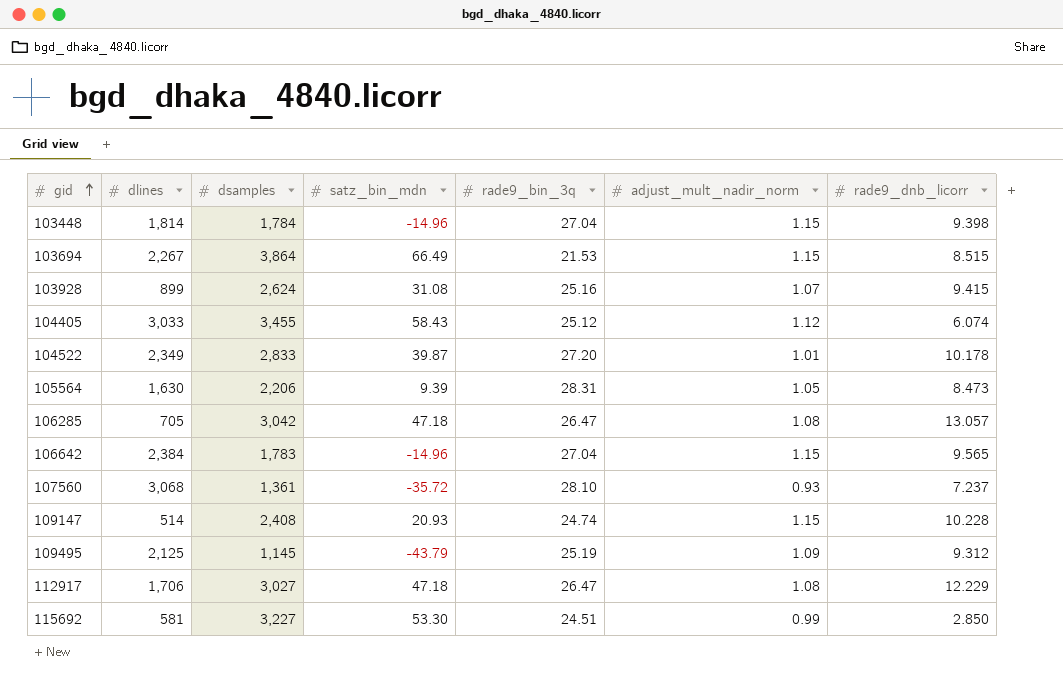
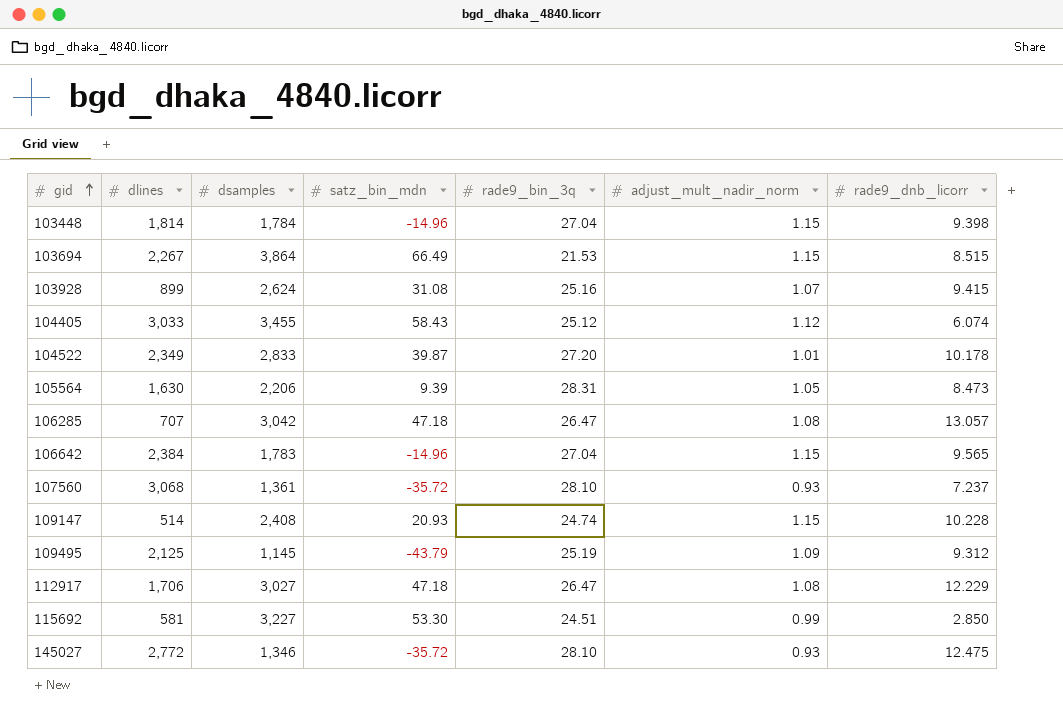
106285 | dlines: 705 -> 707
row 145027: none -> 2,772 | 1,346 | -35.72 | 28.10 | 0.93 | 12.475

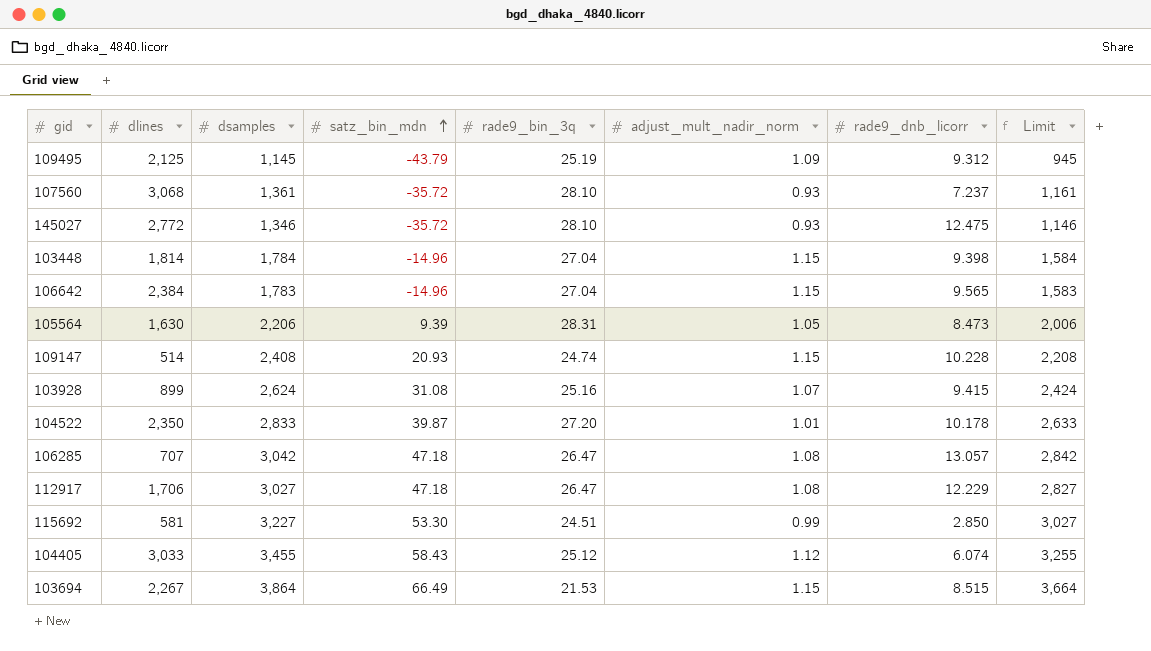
row order: gid ascending -> satz_bin_mdn ascending
column Limit | formula: none -> [dsamples] - 200
104522 | dlines: 2,349 -> 2,350

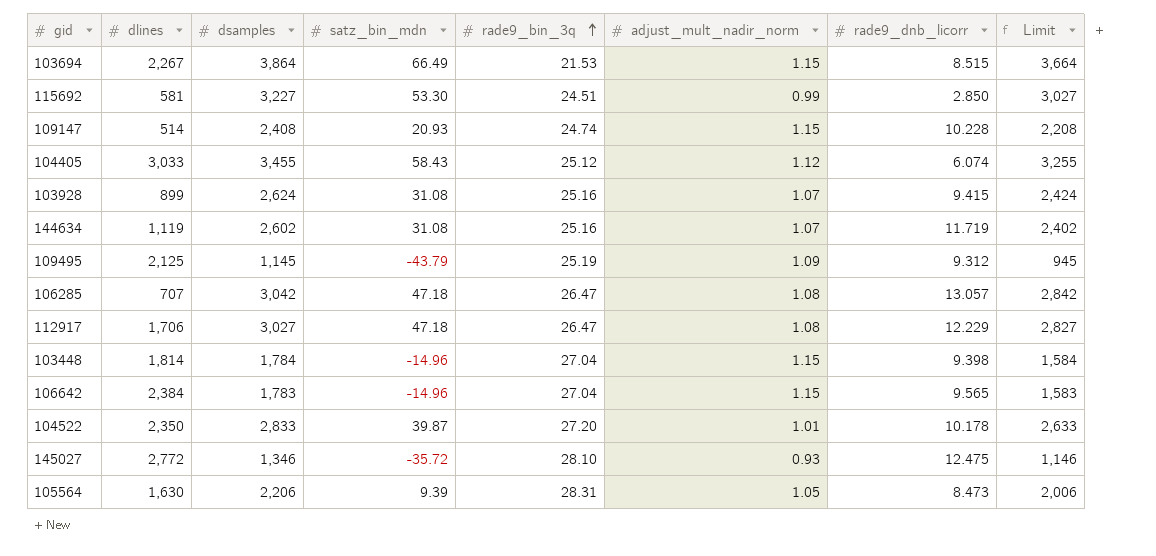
row order: satz_bin_mdn ascending -> rade9_bin_3q ascending
row 107560: 3,068 | 1,361 | -35.72 | 28.10 | 0.93 | 7.237 | 1,161 -> none
row 144634: none -> 1,119 | 2,602 | 31.08 | 25.16 | 1.07 | 11.719 | 2,402

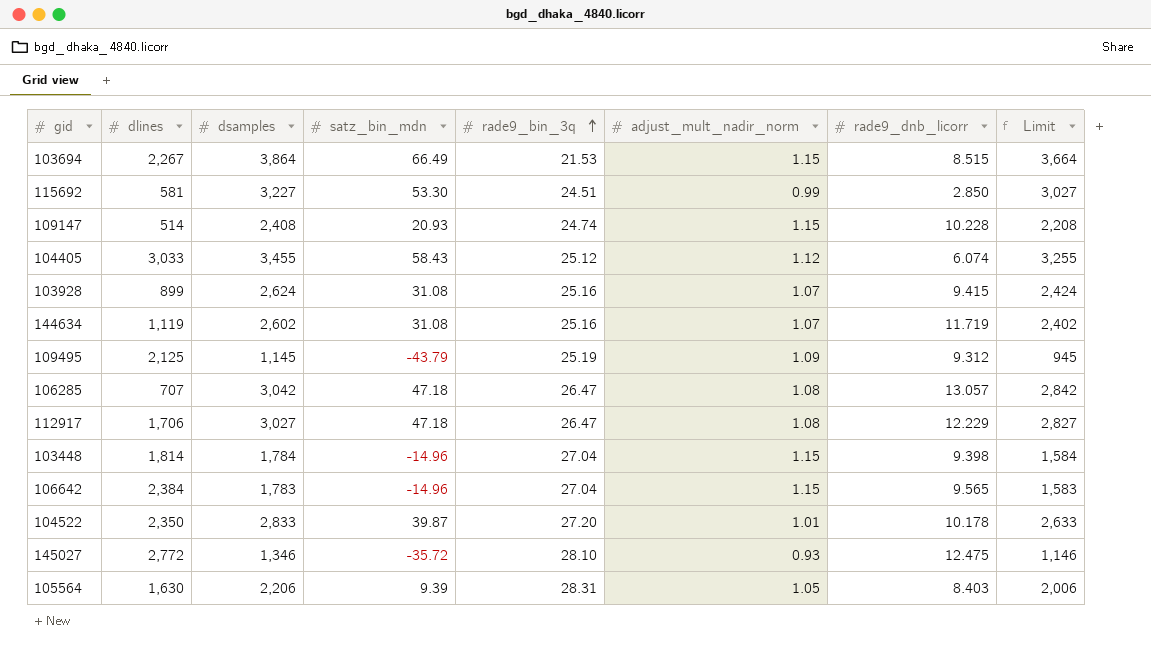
105564 | rade9_dnb_licorr: 8.473 -> 8.403

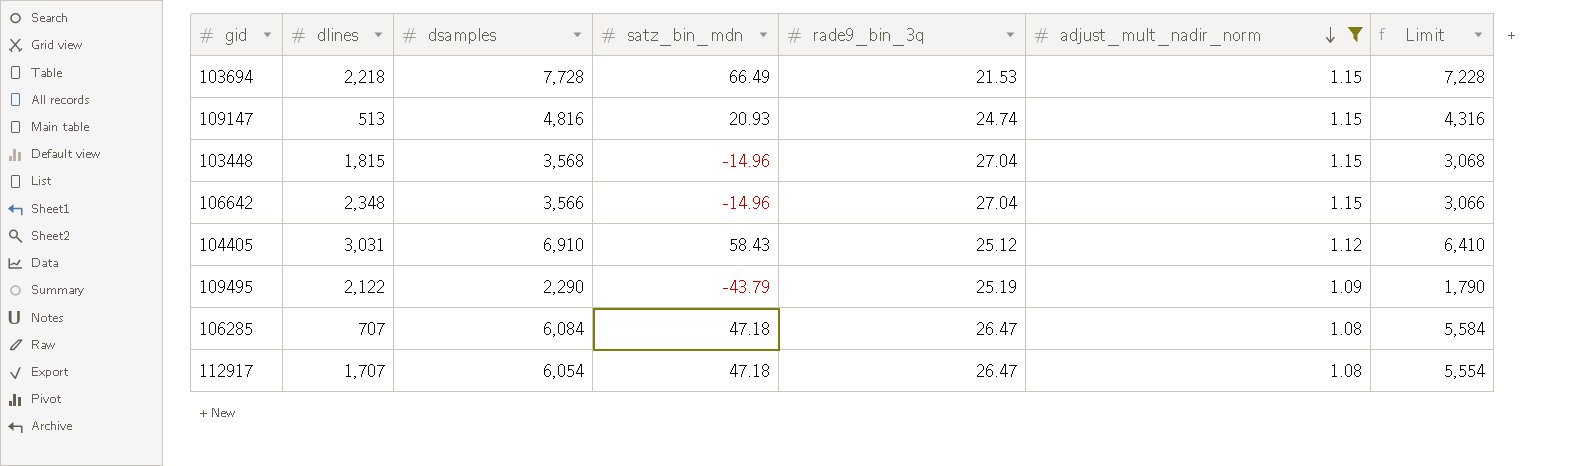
filter: none -> adjust_mult_nadir_norm >= 1.08
row order: rade9_bin_3q ascending -> adjust_mult_nadir_norm descending
column rade9_dnb_licorr | position: 7 -> none
column Limit | formula: [dsamples] - 200 -> [dsamples] - 500
103694 | dlines: 2,267 -> 2,218
103694 | dsamples: 3,864 -> 7,728
109147 | dlines: 514 -> 513
109147 | dsamples: 2,408 -> 4,816
103448 | dlines: 1,814 -> 1,815
103448 | dsamples: 1,784 -> 3,568
106642 | dlines: 2,384 -> 2,348
106642 | dsamples: 1,783 -> 3,566
104405 | dlines: 3,033 -> 3,031
104405 | dsamples: 3,455 -> 6,910
109495 | dlines: 2,125 -> 2,122
109495 | dsamples: 1,145 -> 2,290
106285 | dsamples: 3,042 -> 6,084
112917 | dlines: 1,706 -> 1,707
112917 | dsamples: 3,027 -> 6,054

